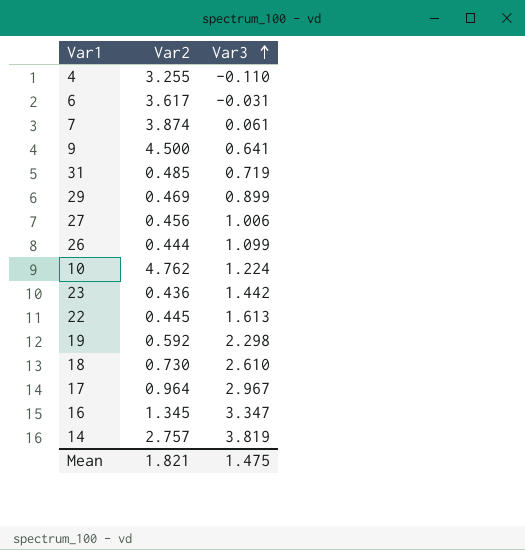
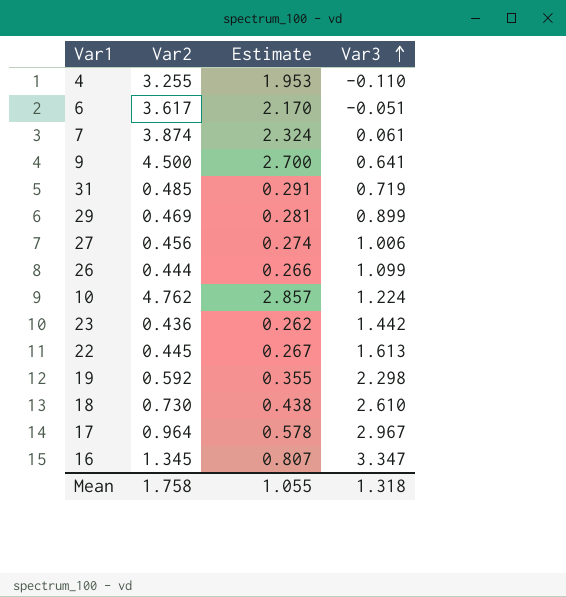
column Estimate | formula: none -> [Var2] * 0.6
row 14: 2.757 | 3.819 -> none
6 | Var3: -0.031 -> -0.051
Mean | Var2: 1.821 -> 1.758
Mean | Var3: 1.475 -> 1.318

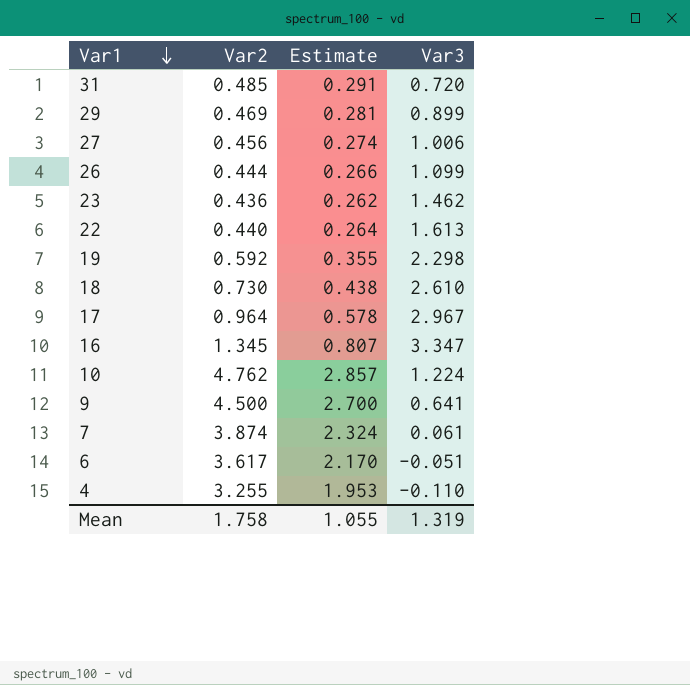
row order: Var3 ascending -> Var1 descending
31 | Var3: 0.719 -> 0.720
23 | Var3: 1.442 -> 1.462
22 | Var2: 0.445 -> 0.440
22 | Estimate: 0.267 -> 0.264
Mean | Var3: 1.318 -> 1.319

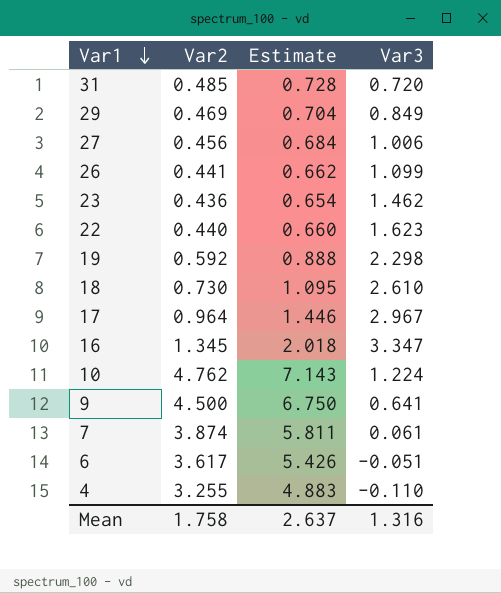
column Estimate | formula: [Var2] * 0.6 -> [Var2] * 1.5
29 | Var3: 0.899 -> 0.849
26 | Var2: 0.444 -> 0.441
22 | Var3: 1.613 -> 1.623
Mean | Estimate: 1.055 -> 2.637
Mean | Var3: 1.319 -> 1.316

